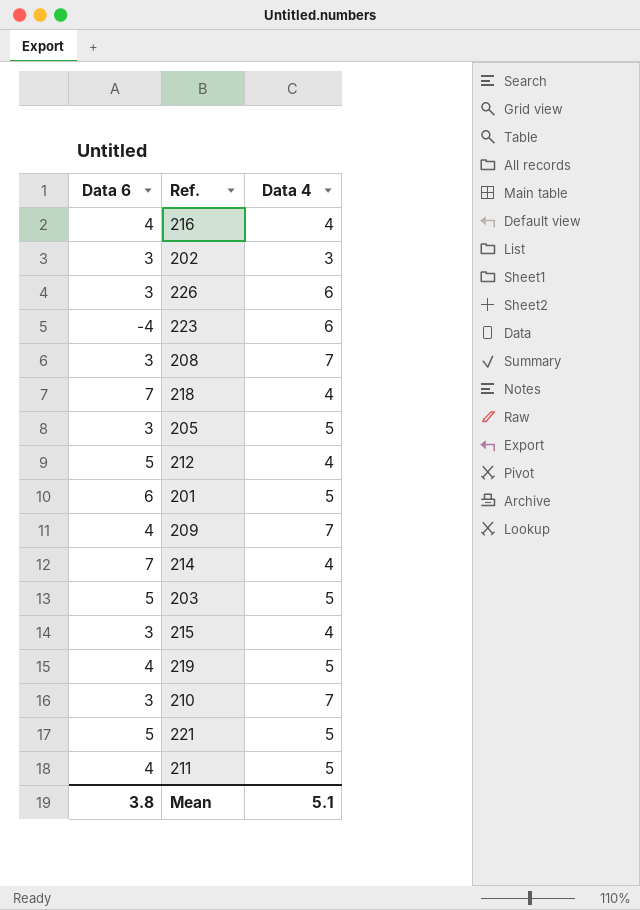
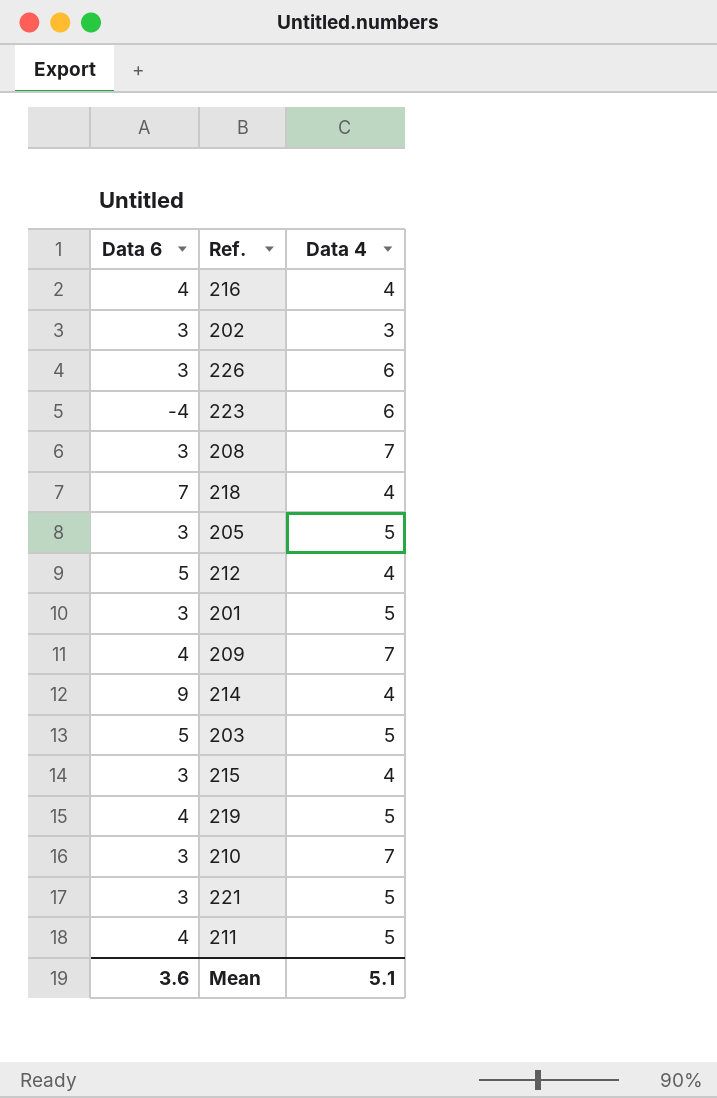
201 | Data 6: 6 -> 3
214 | Data 6: 7 -> 9
221 | Data 6: 5 -> 3
Mean | Data 6: 3.8 -> 3.6

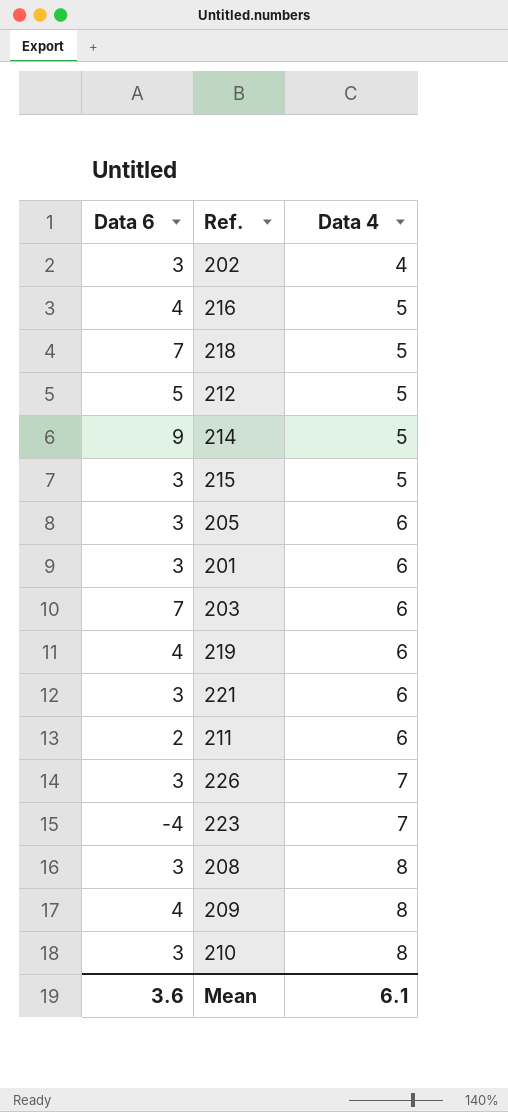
row order: none -> Data 4 ascending
202 | Data 4: 3 -> 4
216 | Data 4: 4 -> 5
218 | Data 4: 4 -> 5
212 | Data 4: 4 -> 5
214 | Data 4: 4 -> 5
215 | Data 4: 4 -> 5
205 | Data 4: 5 -> 6
201 | Data 4: 5 -> 6
203 | Data 6: 5 -> 7
203 | Data 4: 5 -> 6
219 | Data 4: 5 -> 6
221 | Data 4: 5 -> 6
211 | Data 6: 4 -> 2
211 | Data 4: 5 -> 6
226 | Data 4: 6 -> 7
223 | Data 4: 6 -> 7
208 | Data 4: 7 -> 8
209 | Data 4: 7 -> 8
210 | Data 4: 7 -> 8
Mean | Data 4: 5.1 -> 6.1

